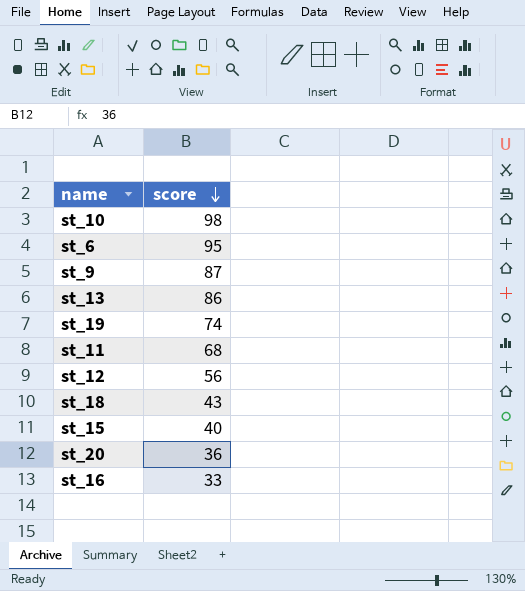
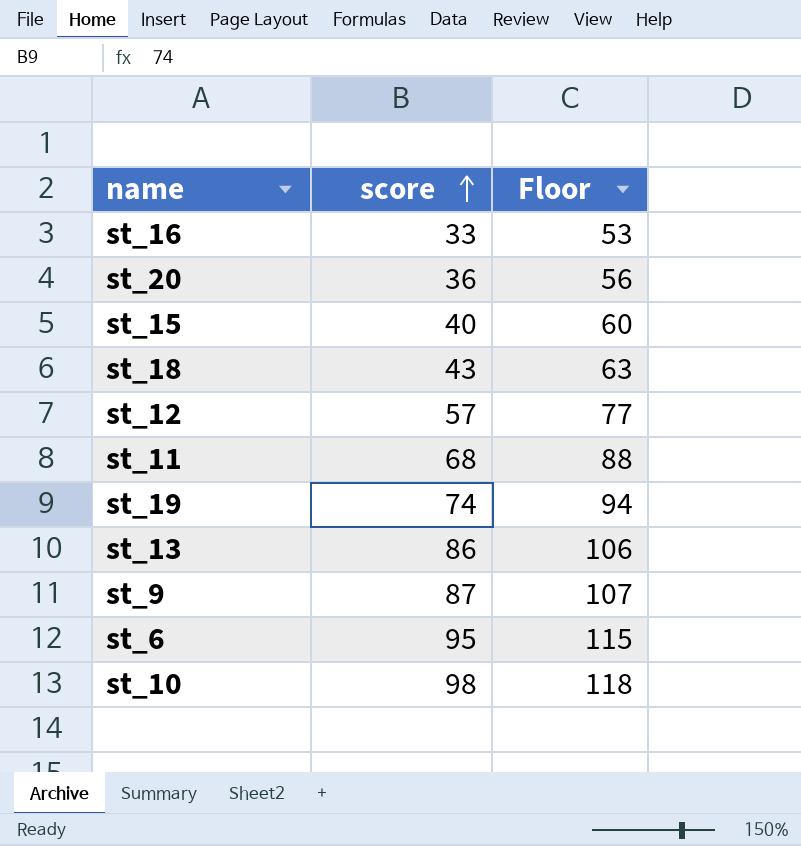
row order: score descending -> score ascending
column Floor | formula: none -> [score] + 20
st_12 | score: 56 -> 57

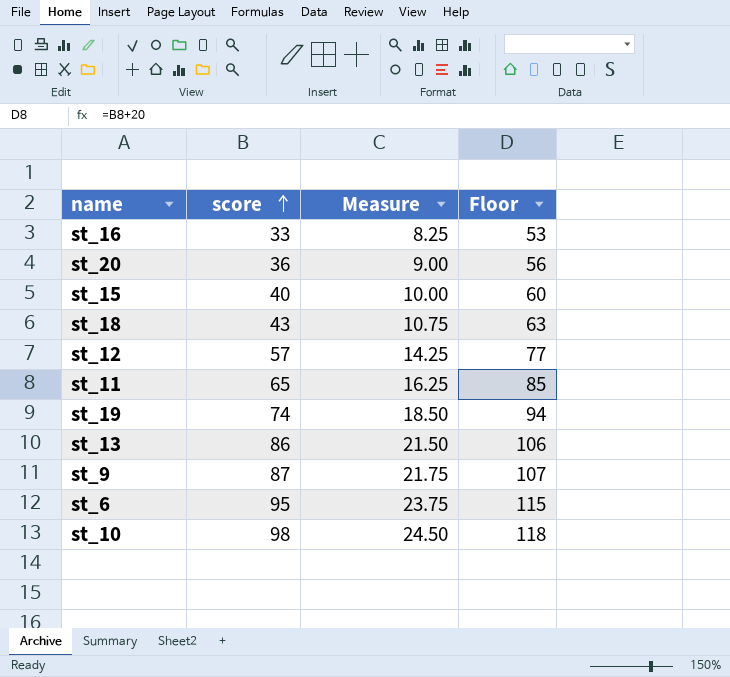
column Measure | formula: none -> [score] * 0.25
st_11 | score: 68 -> 65
st_11 | Floor: 88 -> 85

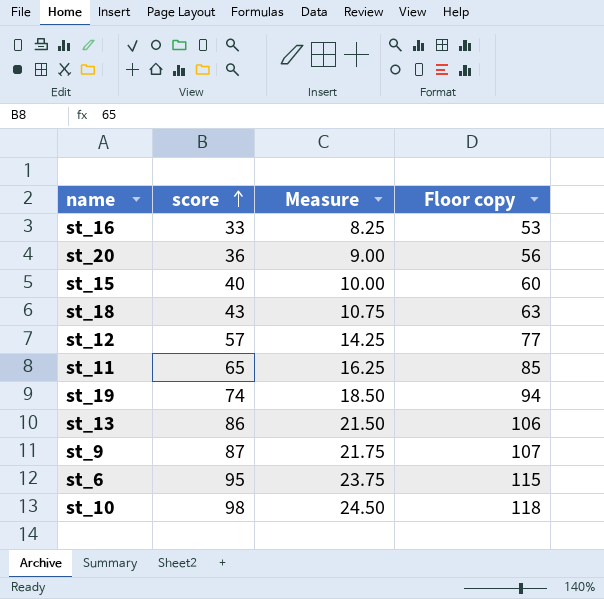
column name: Floor -> Floor copy

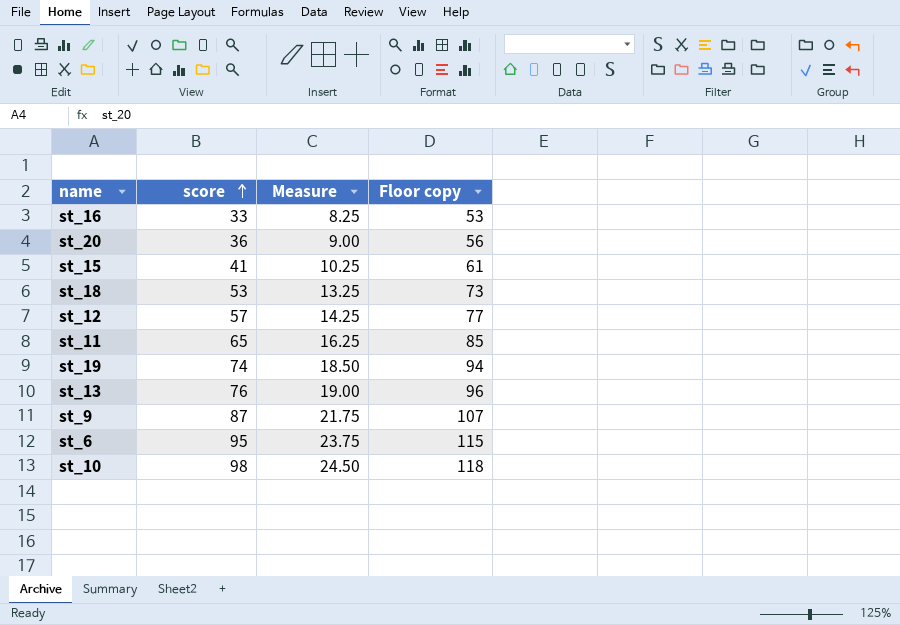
st_15 | score: 40 -> 41
st_15 | Measure: 10.00 -> 10.25
st_15 | Floor copy: 60 -> 61
st_18 | score: 43 -> 53
st_18 | Measure: 10.75 -> 13.25
st_18 | Floor copy: 63 -> 73
st_13 | score: 86 -> 76
st_13 | Measure: 21.50 -> 19.00
st_13 | Floor copy: 106 -> 96

